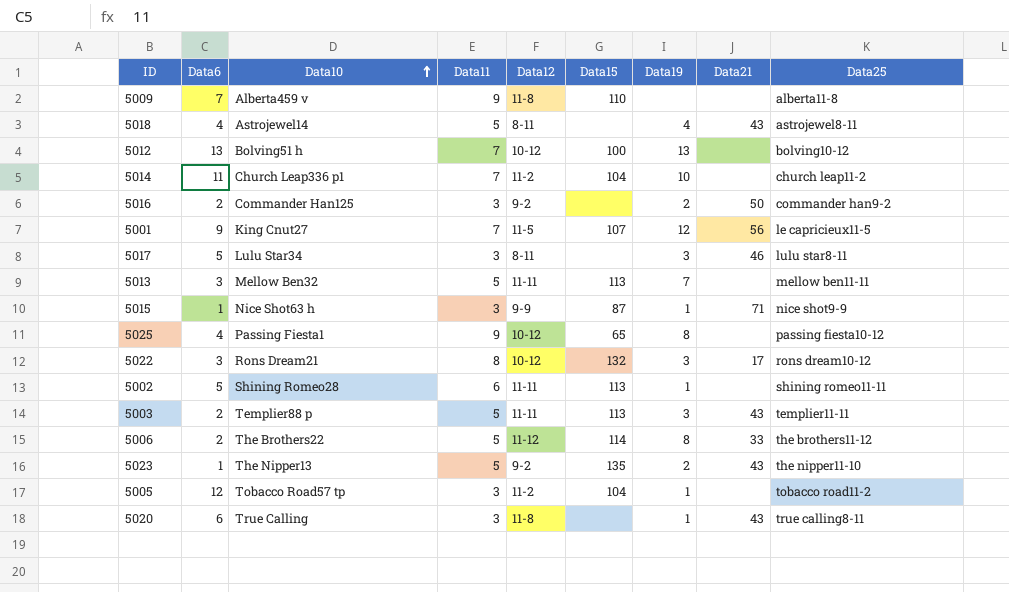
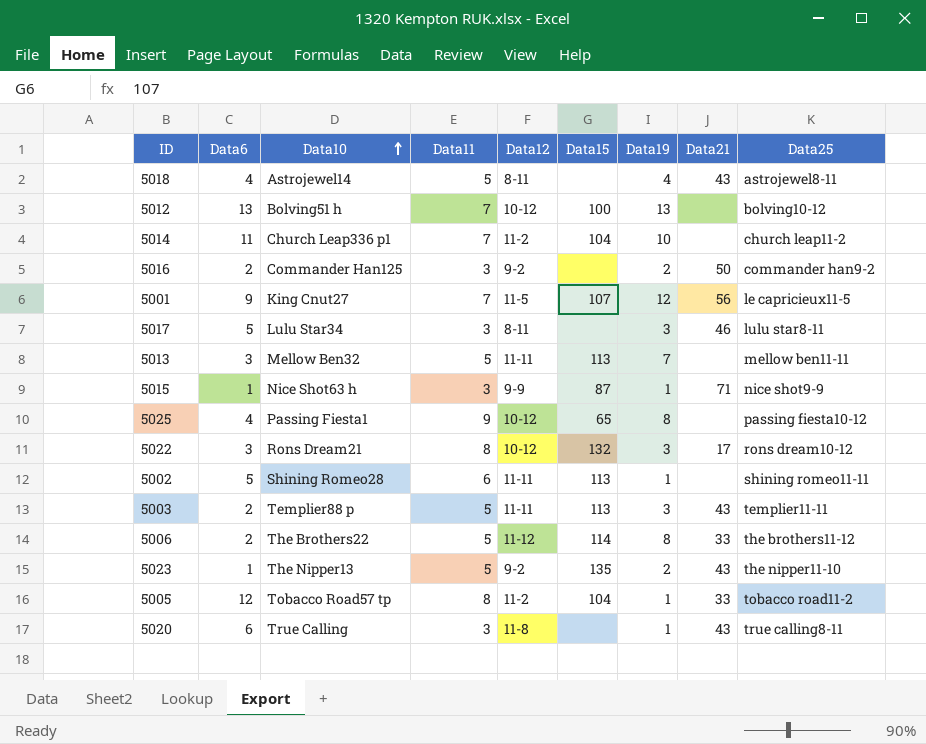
row 5009: 7 | Alberta459 v | 9 | 11-8 | 110 | none | none | alberta11-8 -> none
5005 | Data11: 3 -> 8
5005 | Data21: none -> 33

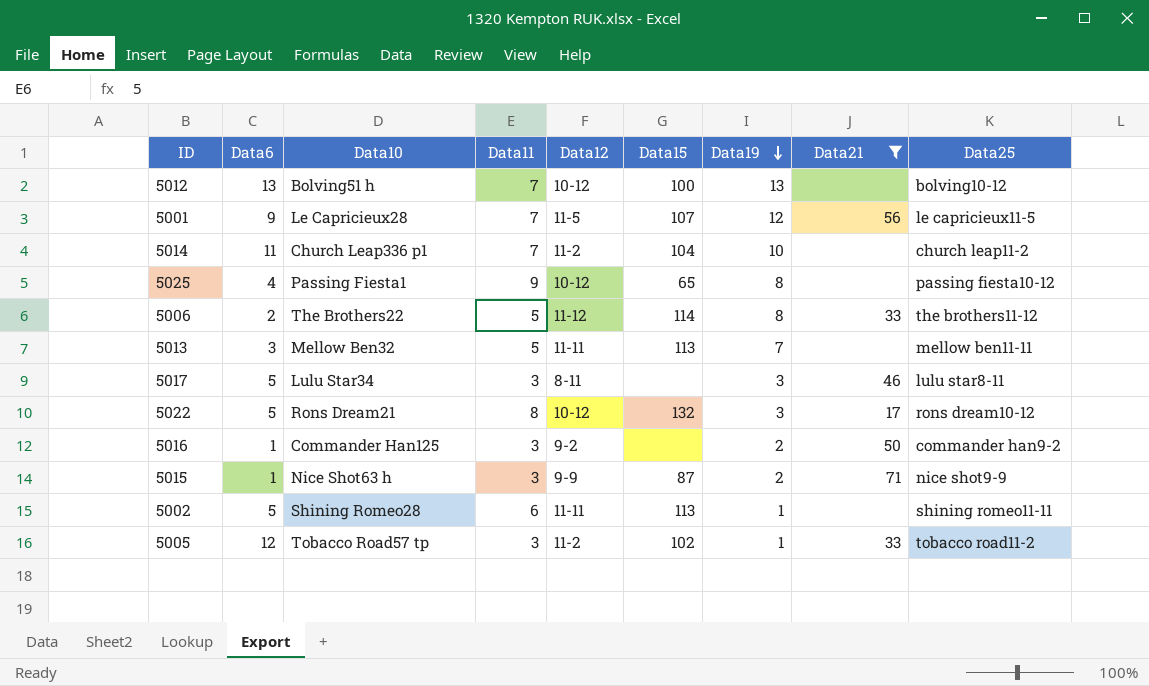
filter: none -> Data21 != 43
row order: Data10 ascending -> Data19 descending
5001 | Data10: King Cnut27 -> Le Capricieux28
5022 | Data6: 3 -> 5
5016 | Data6: 2 -> 1
5015 | Data19: 1 -> 2
5005 | Data11: 8 -> 3
5005 | Data15: 104 -> 102

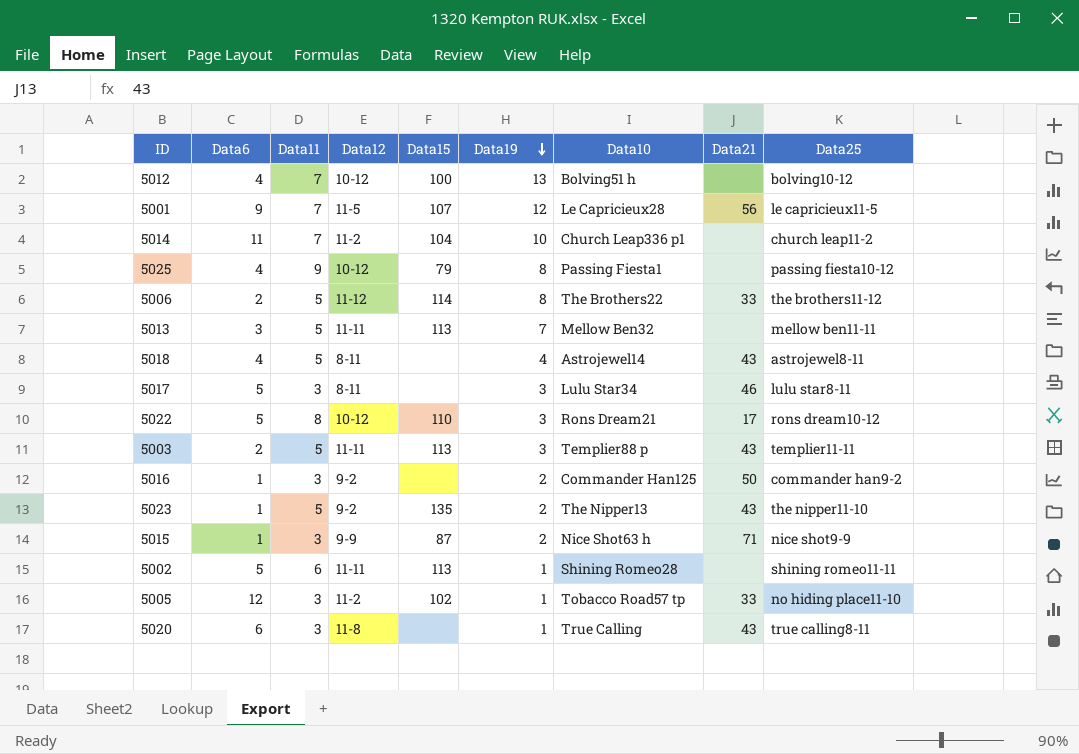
filter: Data21 != 43 -> none
column Data10 | position: 3 -> 7
5012 | Data6: 13 -> 4
5025 | Data15: 65 -> 79
5022 | Data15: 132 -> 110
5005 | Data25: tobacco road11-2 -> no hiding place11-10

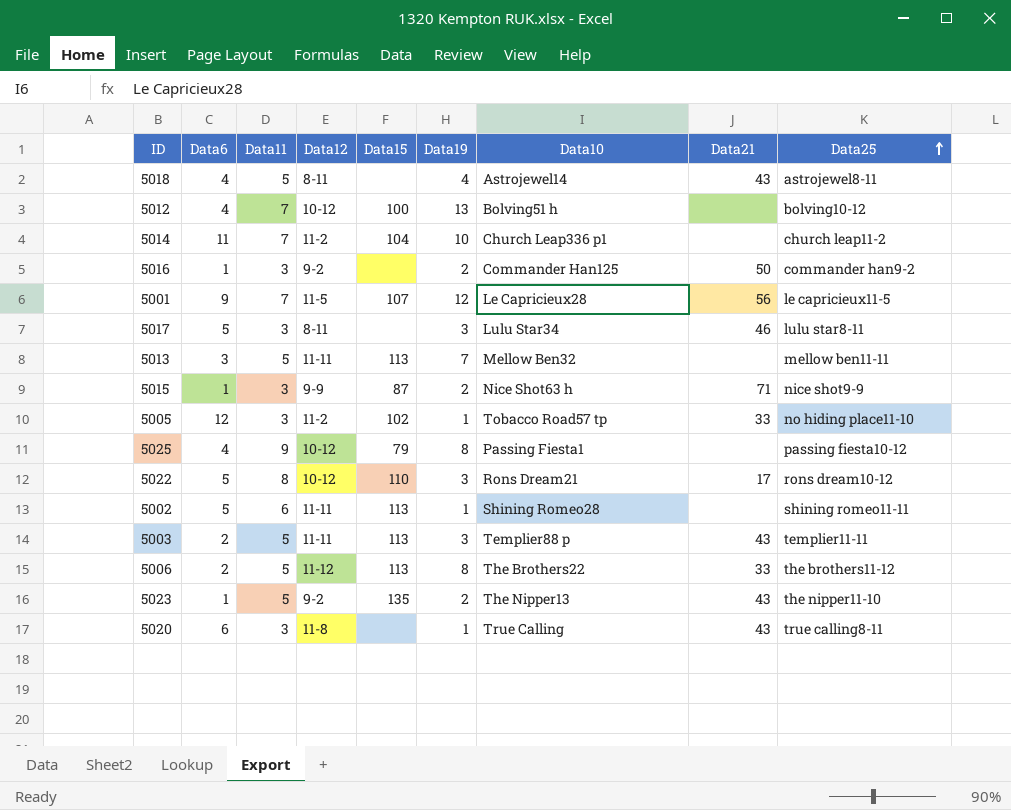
row order: Data19 descending -> Data25 ascending
5006 | Data15: 114 -> 113

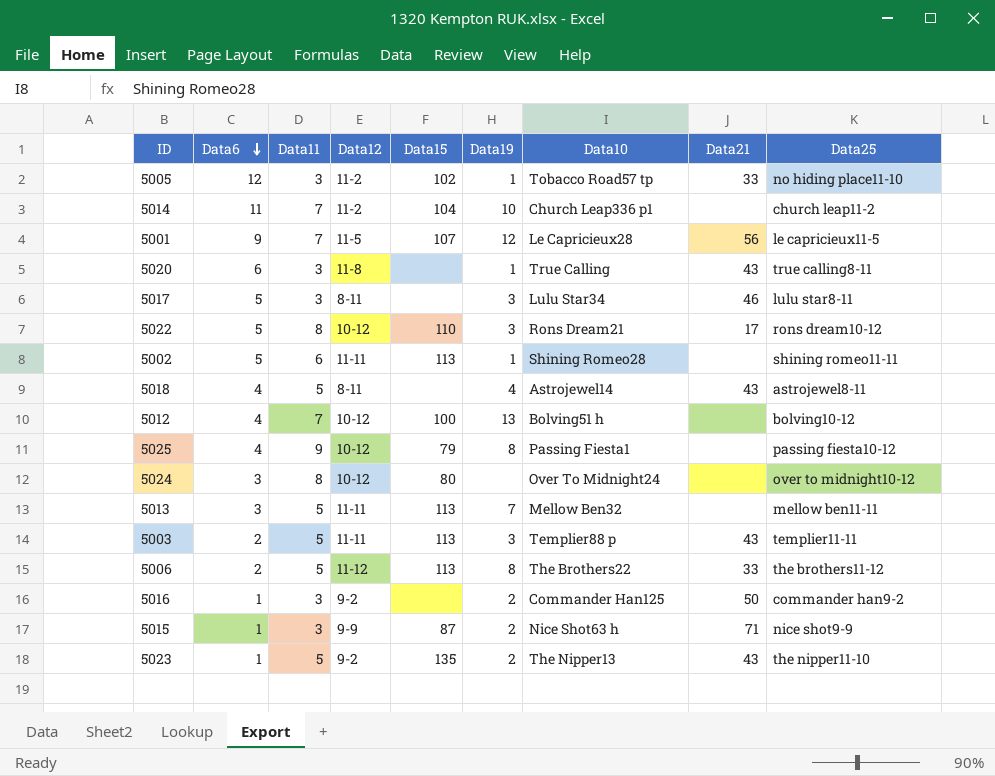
row order: Data25 ascending -> Data6 descending
row 5024: none -> 3 | 8 | 10-12 | 80 | none | Over To Midnight24 | none | over to midnight10-12

